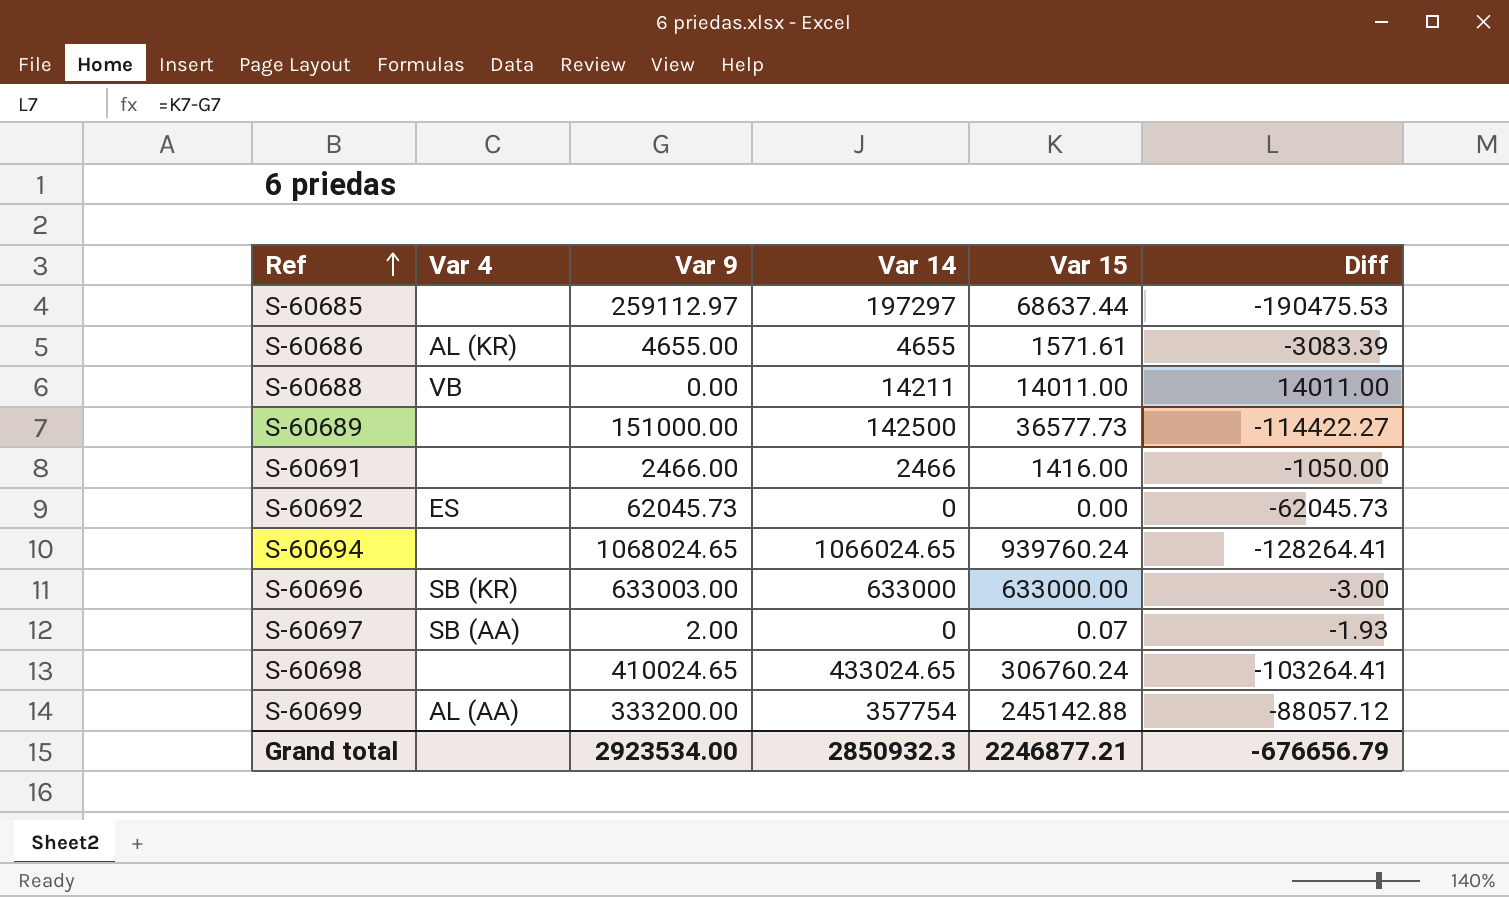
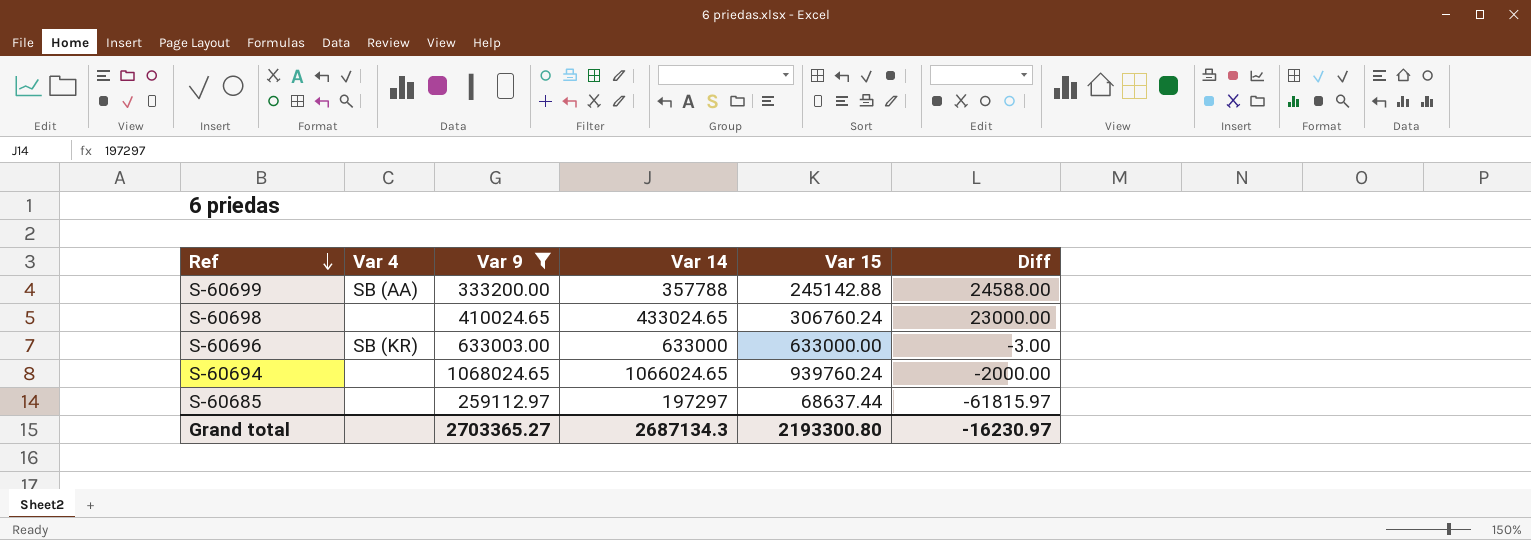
filter: none -> Var 9 >= 259112.97
row order: Ref ascending -> Ref descending
column Diff | formula: [Var 15] - [Var 9] -> [Var 14] - [Var 9]
S-60699 | Var 4: AL (AA) -> SB (AA)
S-60699 | Var 14: 357754 -> 357788
Grand total | Var 9: 2923534.00 -> 2703365.27
Grand total | Var 14: 2850932.3 -> 2687134.3
Grand total | Var 15: 2246877.21 -> 2193300.80
Grand total | Diff: -676656.79 -> -16230.97

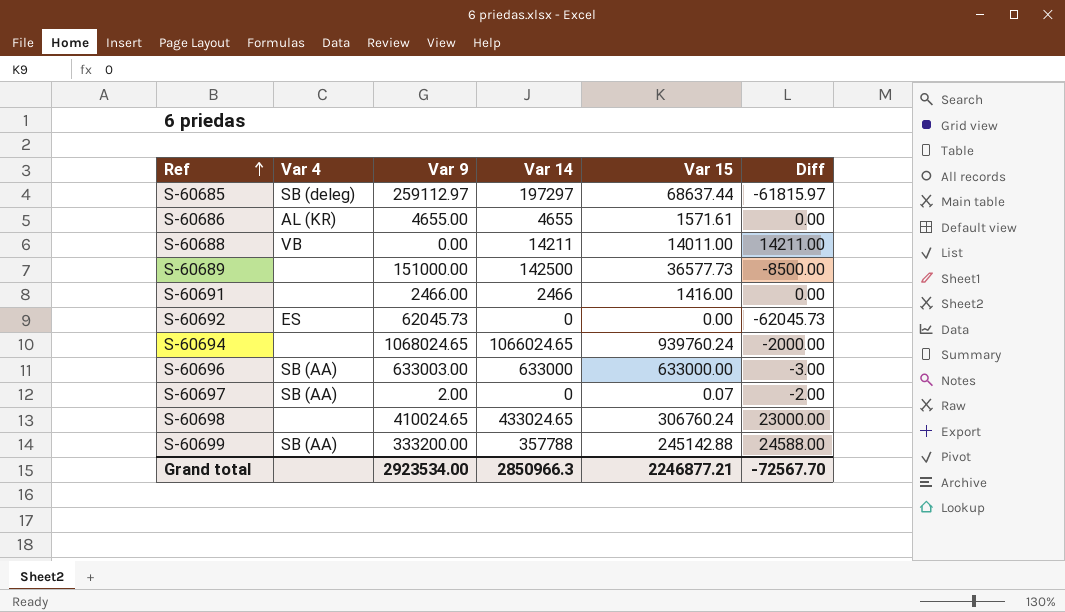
filter: Var 9 >= 259112.97 -> none
row order: Ref descending -> Ref ascending
S-60685 | Var 4: none -> SB (deleg)
S-60696 | Var 4: SB (KR) -> SB (AA)
Grand total | Var 9: 2703365.27 -> 2923534.00
Grand total | Var 14: 2687134.3 -> 2850966.3
Grand total | Var 15: 2193300.80 -> 2246877.21
Grand total | Diff: -16230.97 -> -72567.70

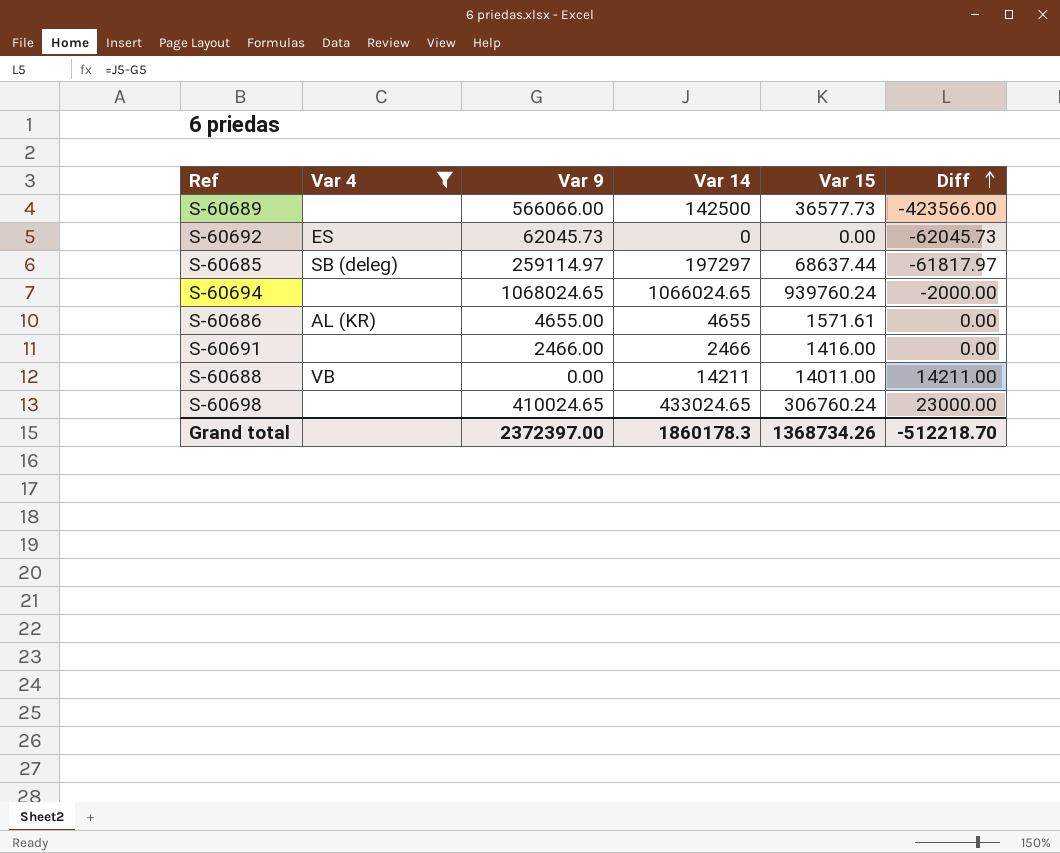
filter: none -> Var 4 != SB (AA)
row order: Ref ascending -> Diff ascending
S-60689 | Var 9: 151000.00 -> 566066.00
S-60689 | Diff: -8500.00 -> -423566.00
S-60685 | Var 9: 259112.97 -> 259114.97
S-60685 | Diff: -61815.97 -> -61817.97
Grand total | Var 9: 2923534.00 -> 2372397.00
Grand total | Var 14: 2850966.3 -> 1860178.3
Grand total | Var 15: 2246877.21 -> 1368734.26
Grand total | Diff: -72567.70 -> -512218.70

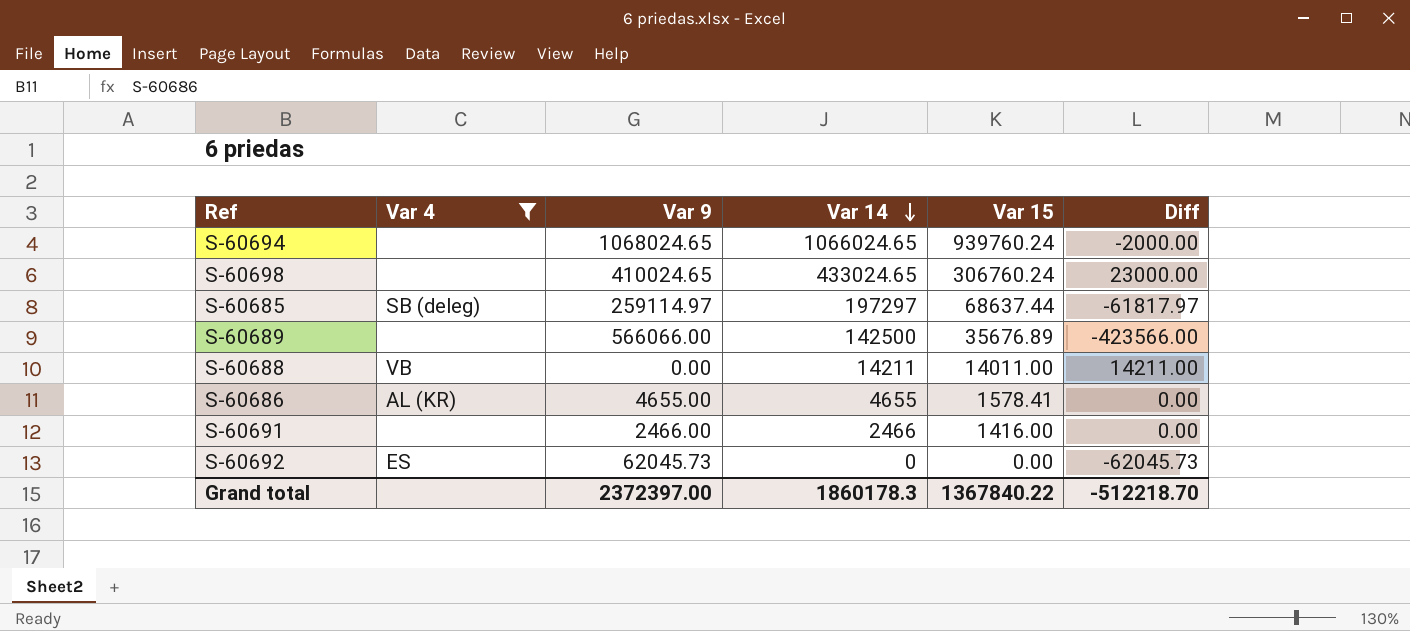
row order: Diff ascending -> Var 14 descending
S-60689 | Var 15: 36577.73 -> 35676.89
S-60686 | Var 15: 1571.61 -> 1578.41
Grand total | Var 15: 1368734.26 -> 1367840.22

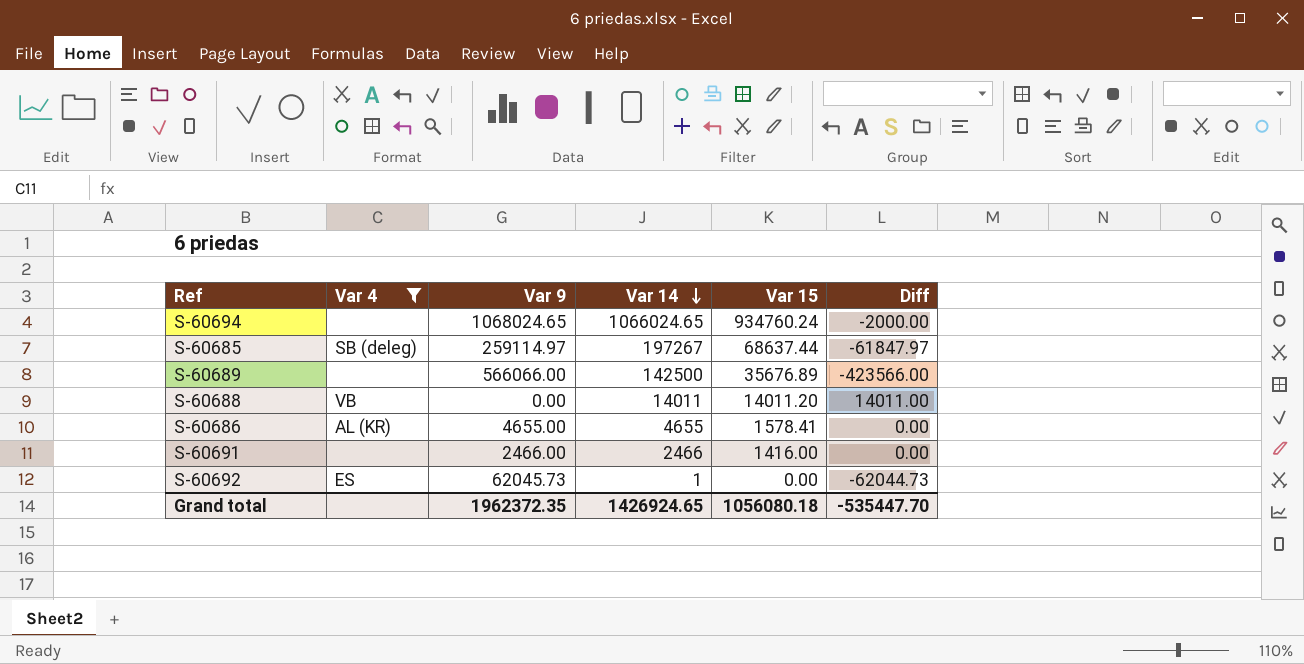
row S-60698: none | 410024.65 | 433024.65 | 306760.24 | 23000.00 -> none
S-60694 | Var 15: 939760.24 -> 934760.24
S-60685 | Var 14: 197297 -> 197267
S-60685 | Diff: -61817.97 -> -61847.97
S-60688 | Var 14: 14211 -> 14011
S-60688 | Var 15: 14011.00 -> 14011.20
S-60688 | Diff: 14211.00 -> 14011.00
S-60692 | Var 14: 0 -> 1
S-60692 | Diff: -62045.73 -> -62044.73
Grand total | Var 9: 2372397.00 -> 1962372.35
Grand total | Var 14: 1860178.3 -> 1426924.65
Grand total | Var 15: 1367840.22 -> 1056080.18
Grand total | Diff: -512218.70 -> -535447.70

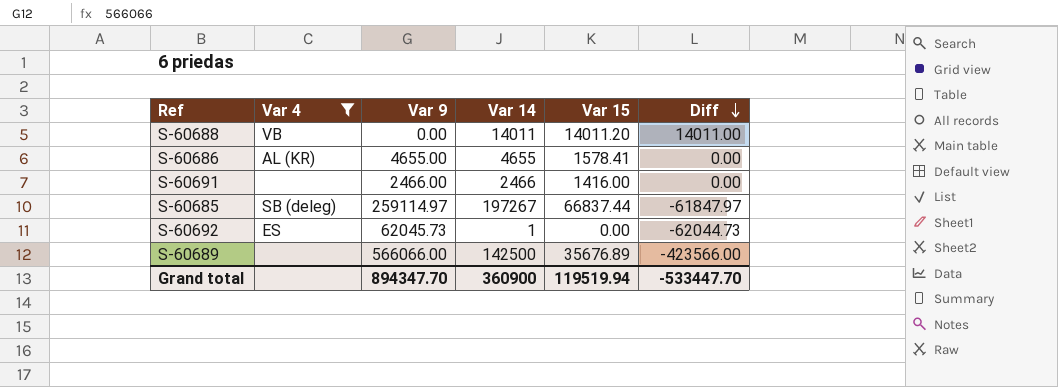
row order: Var 14 descending -> Diff descending
row S-60694: none | 1068024.65 | 1066024.65 | 934760.24 | -2000.00 -> none
S-60685 | Var 15: 68637.44 -> 66837.44
Grand total | Var 9: 1962372.35 -> 894347.70
Grand total | Var 14: 1426924.65 -> 360900
Grand total | Var 15: 1056080.18 -> 119519.94
Grand total | Diff: -535447.70 -> -533447.70

